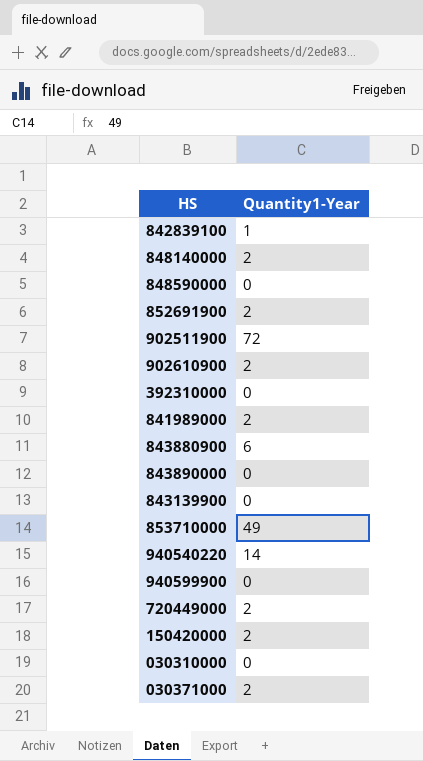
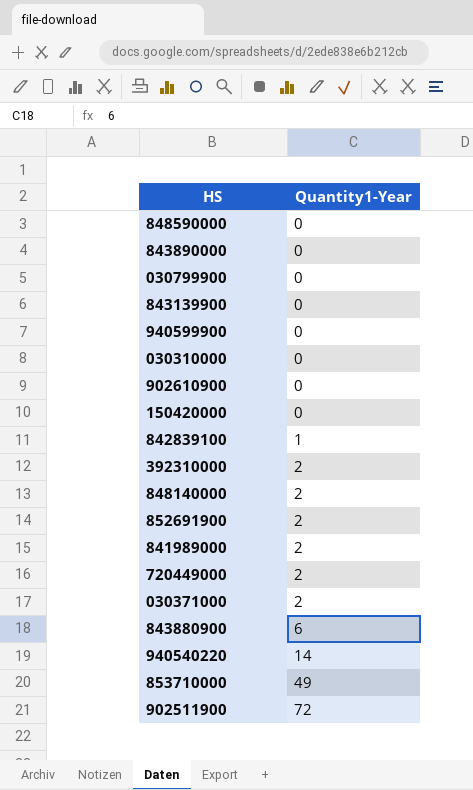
row order: none -> Quantity1-Year ascending
row 030799900: none -> 0
902610900 | Quantity1-Year: 2 -> 0
150420000 | Quantity1-Year: 2 -> 0
392310000 | Quantity1-Year: 0 -> 2

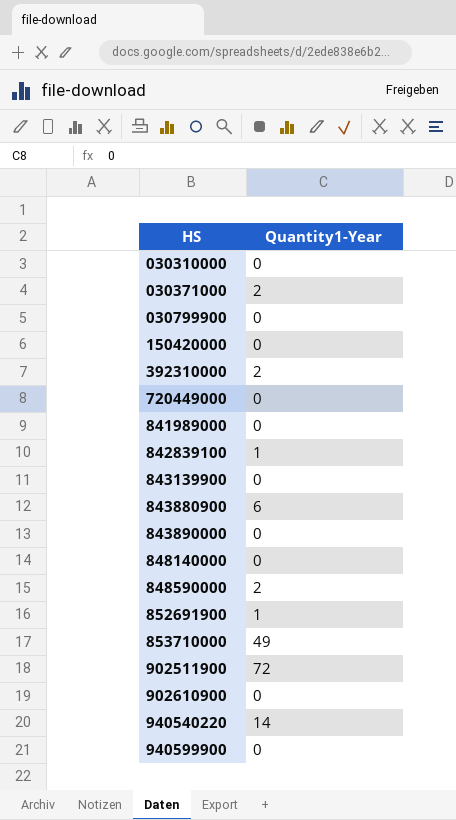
row order: Quantity1-Year ascending -> HS ascending
720449000 | Quantity1-Year: 2 -> 0
841989000 | Quantity1-Year: 2 -> 0
848140000 | Quantity1-Year: 2 -> 0
848590000 | Quantity1-Year: 0 -> 2
852691900 | Quantity1-Year: 2 -> 1

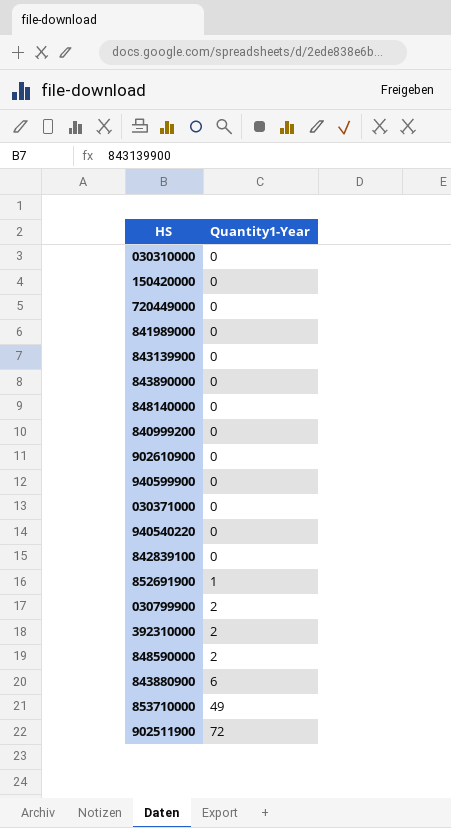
row order: HS ascending -> Quantity1-Year ascending
row 840999200: none -> 0
030371000 | Quantity1-Year: 2 -> 0
940540220 | Quantity1-Year: 14 -> 0
842839100 | Quantity1-Year: 1 -> 0
030799900 | Quantity1-Year: 0 -> 2

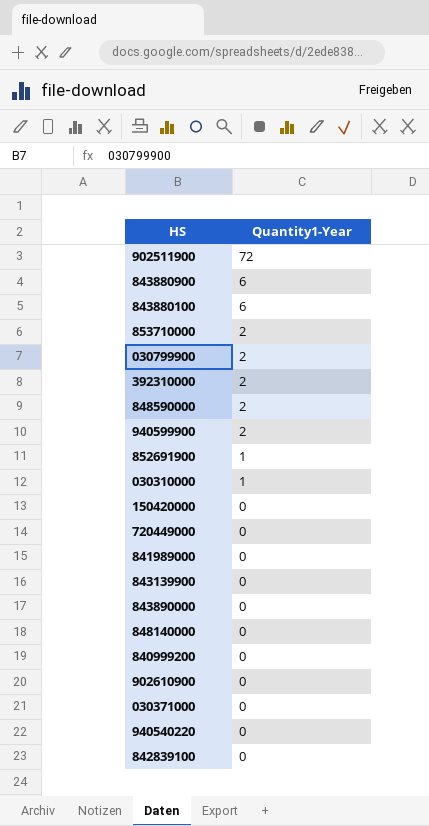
row order: Quantity1-Year ascending -> Quantity1-Year descending
row 843880100: none -> 6
853710000 | Quantity1-Year: 49 -> 2
940599900 | Quantity1-Year: 0 -> 2
030310000 | Quantity1-Year: 0 -> 1

